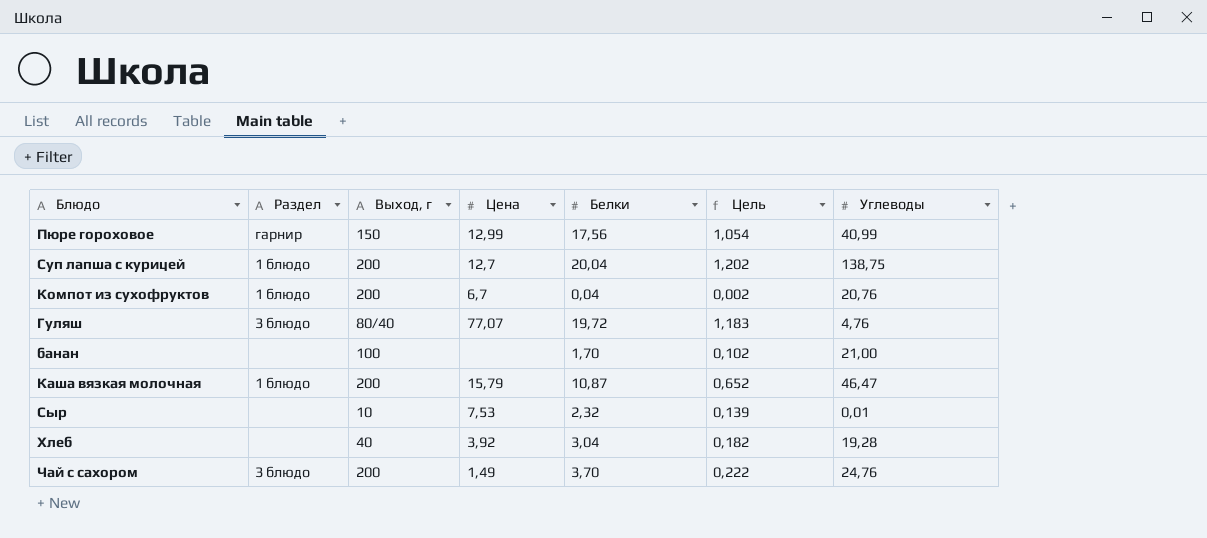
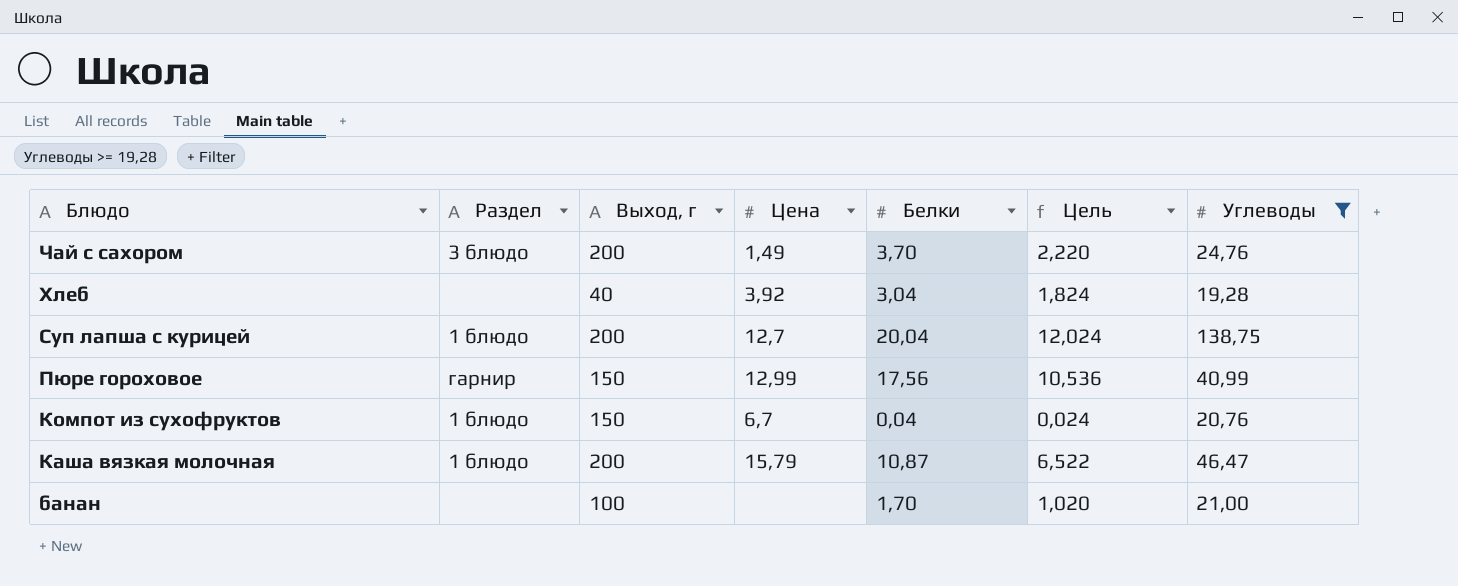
filter: none -> Углеводы >= 19,28
row order: none -> Блюдо descending
column Цель | formula: [Белки] * 0,06 -> [Белки] * 0,6
Компот из сухофруктов | Выход, г: 200 -> 150

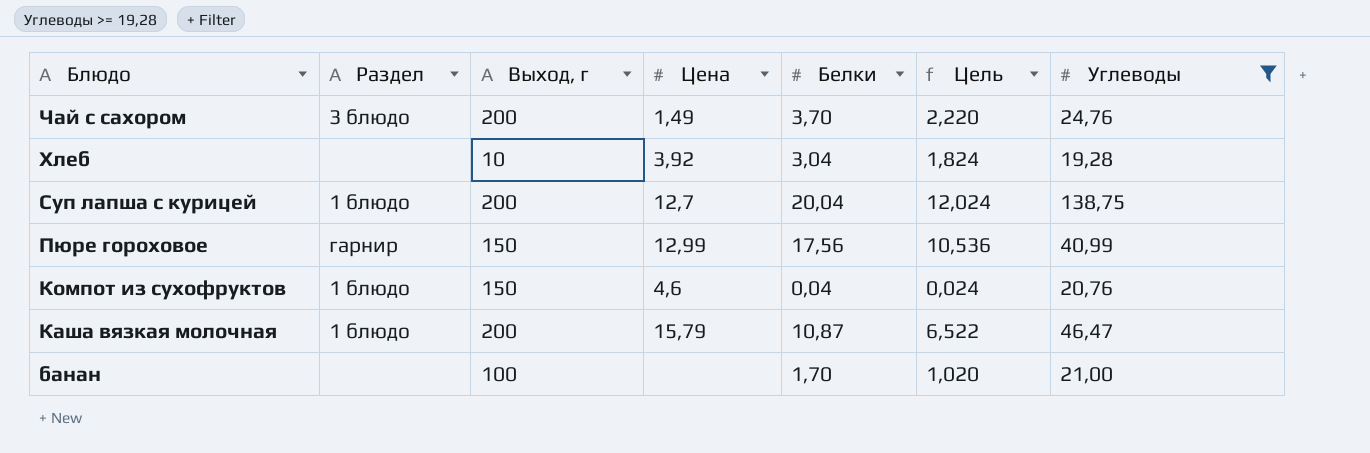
Хлеб | Выход, г: 40 -> 10
Компот из сухофруктов | Цена: 6,7 -> 4,6

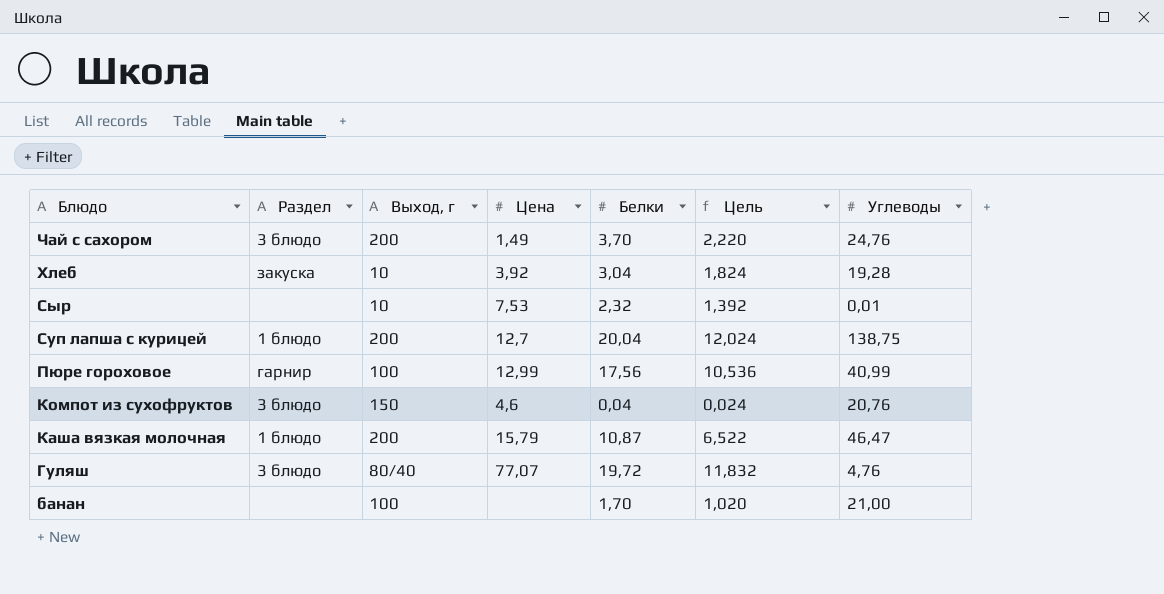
filter: Углеводы >= 19,28 -> none
Хлеб | Раздел: none -> закуска
Пюре гороховое | Выход, г: 150 -> 100
Компот из сухофруктов | Раздел: 1 блюдо -> 3 блюдо

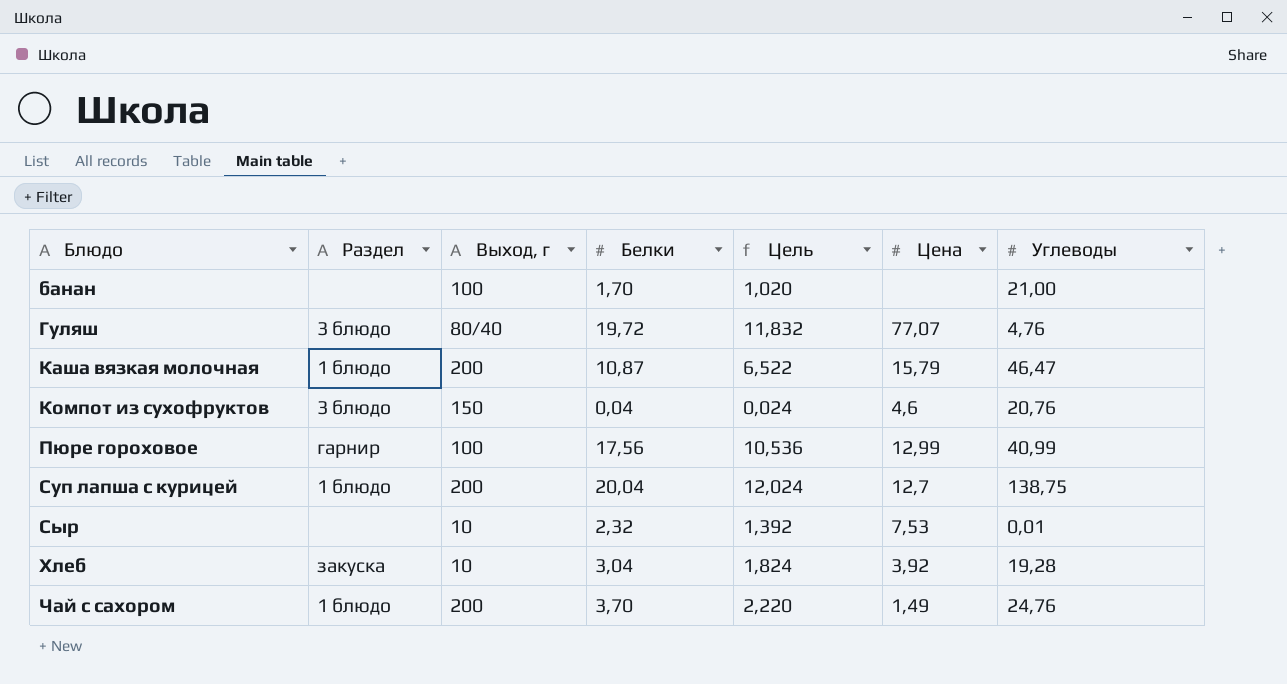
row order: Блюдо descending -> Блюдо ascending
column Цена | position: 4 -> 6
Чай с сахором | Раздел: 3 блюдо -> 1 блюдо

